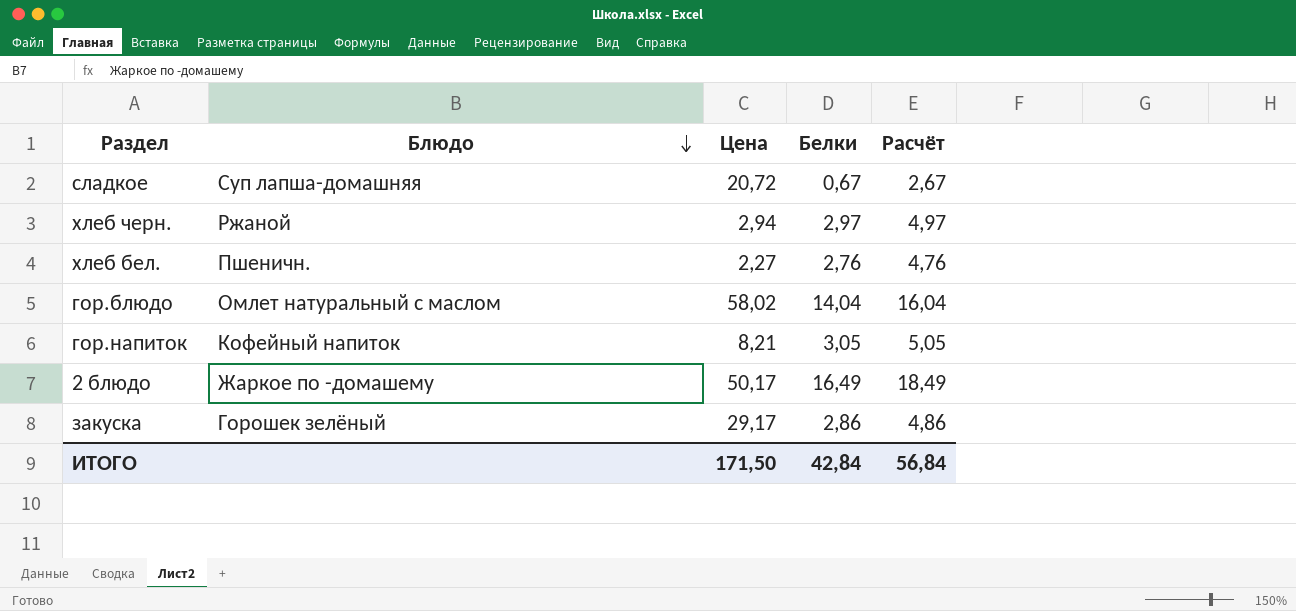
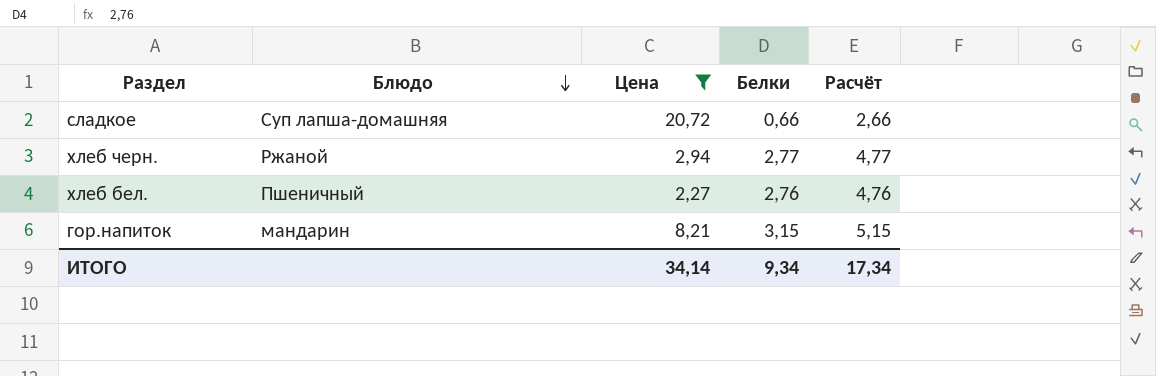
filter: none -> Цена <= 20,72
сладкое | Белки: 0,67 -> 0,66
сладкое | Расчёт: 2,67 -> 2,66
хлеб черн. | Белки: 2,97 -> 2,77
хлеб черн. | Расчёт: 4,97 -> 4,77
хлеб бел. | Блюдо: Пшеничн. -> Пшеничный
гор.напиток | Блюдо: Кофейный напиток -> мандарин
гор.напиток | Белки: 3,05 -> 3,15
гор.напиток | Расчёт: 5,05 -> 5,15
ИТОГО | Цена: 171,50 -> 34,14
ИТОГО | Белки: 42,84 -> 9,34
ИТОГО | Расчёт: 56,84 -> 17,34

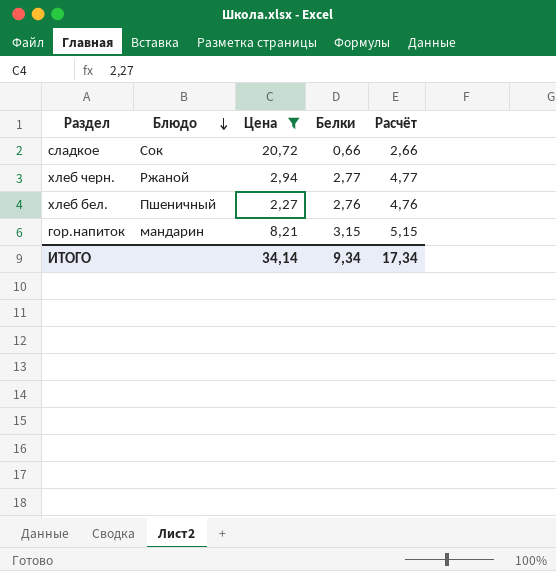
сладкое | Блюдо: Суп лапша-домашняя -> Сок

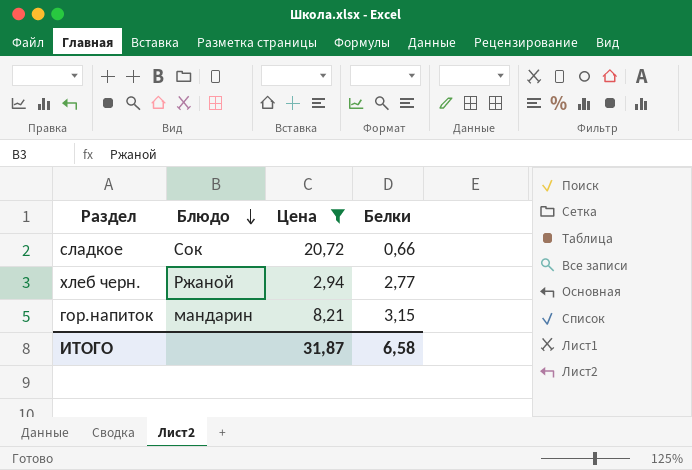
column Расчёт | formula: [Белки] + 2 -> none
row хлеб бел.: Пшеничный | 2,27 | 2,76 | 4,76 -> none
ИТОГО | Цена: 34,14 -> 31,87
ИТОГО | Белки: 9,34 -> 6,58

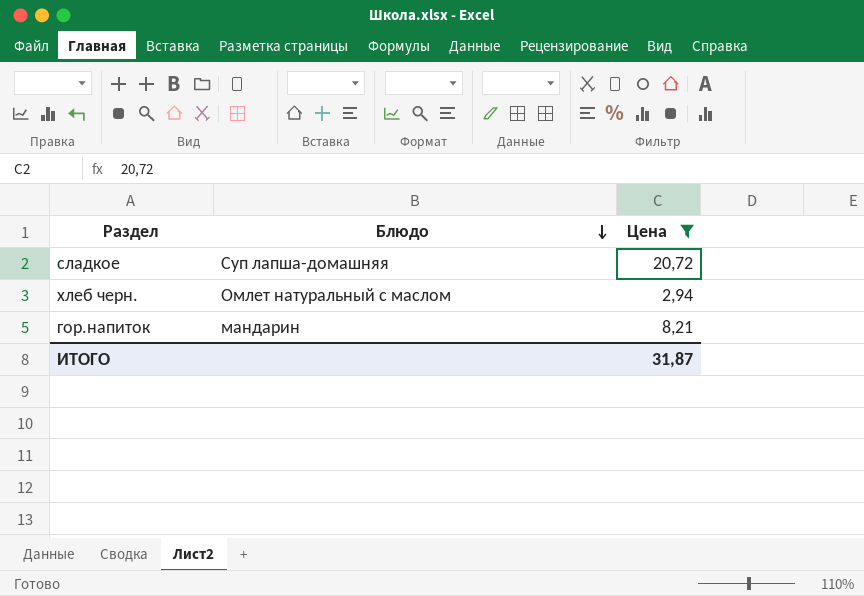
column Белки | position: 4 -> none
сладкое | Блюдо: Сок -> Суп лапша-домашняя
хлеб черн. | Блюдо: Ржаной -> Омлет натуральный с маслом

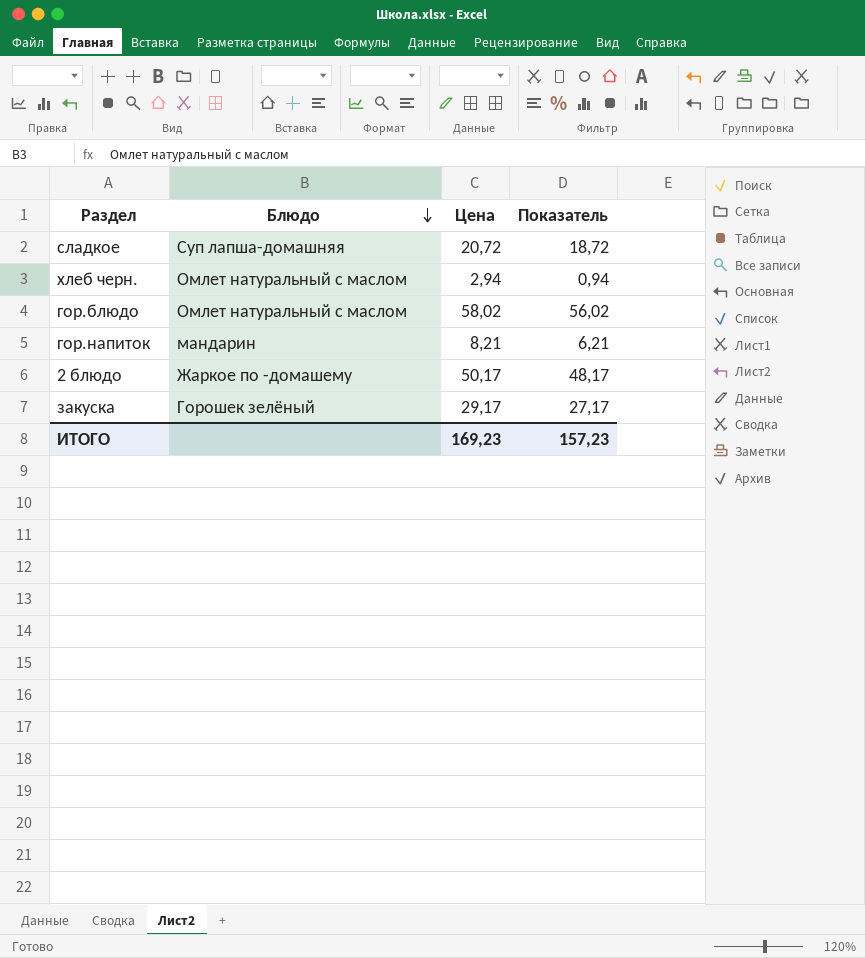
filter: Цена <= 20,72 -> none
column Показатель | formula: none -> [Цена] - 2
ИТОГО | Цена: 31,87 -> 169,23

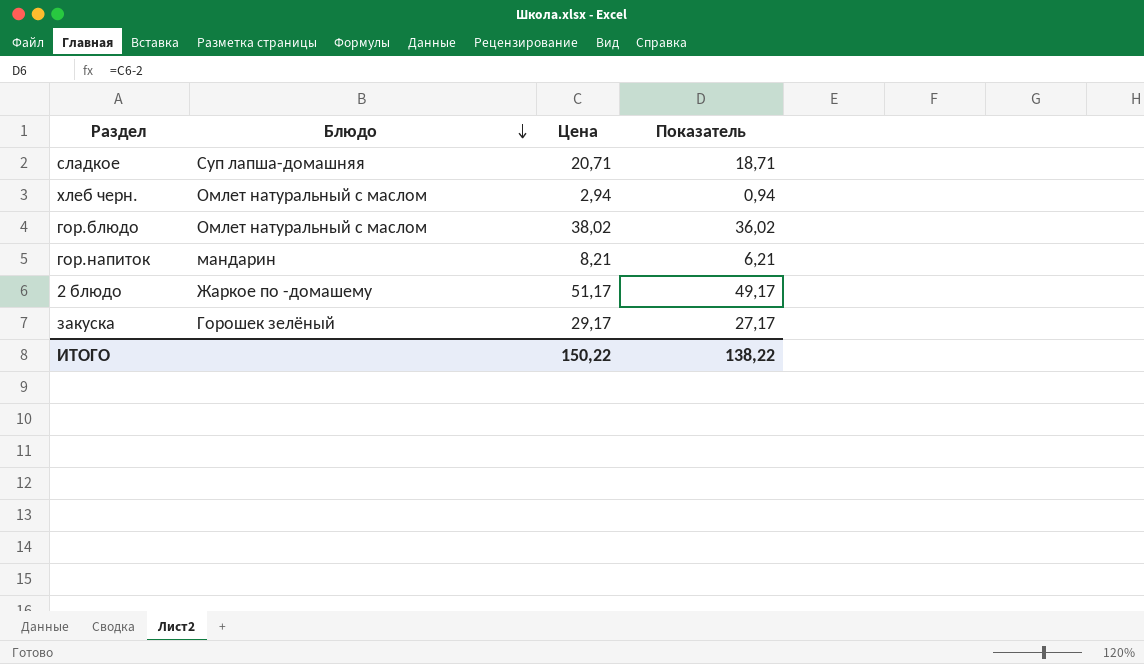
сладкое | Цена: 20,72 -> 20,71
сладкое | Показатель: 18,72 -> 18,71
гор.блюдо | Цена: 58,02 -> 38,02
гор.блюдо | Показатель: 56,02 -> 36,02
2 блюдо | Цена: 50,17 -> 51,17
2 блюдо | Показатель: 48,17 -> 49,17
ИТОГО | Цена: 169,23 -> 150,22
ИТОГО | Показатель: 157,23 -> 138,22

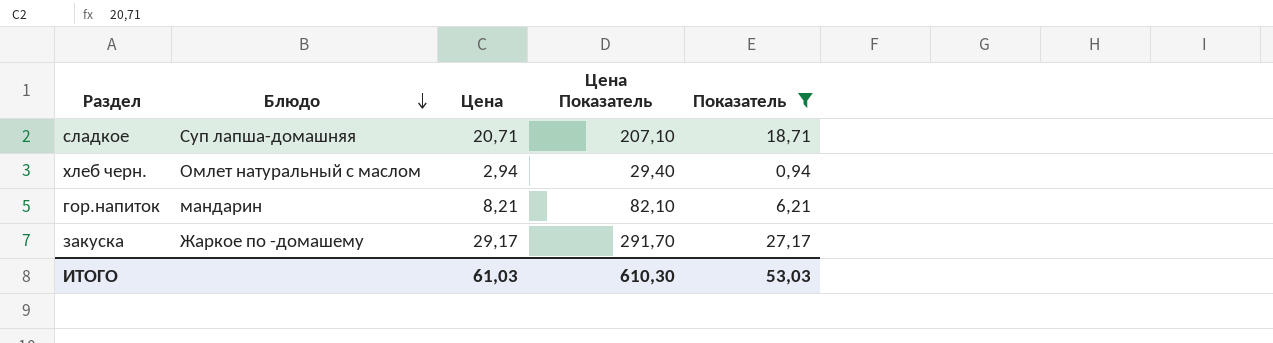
filter: none -> Показатель <= 27,17
column Цена Показатель | formula: none -> [Цена] * 10
закуска | Блюдо: Горошек зелёный -> Жаркое по -домашему
ИТОГО | Цена: 150,22 -> 61,03
ИТОГО | Показатель: 138,22 -> 53,03

